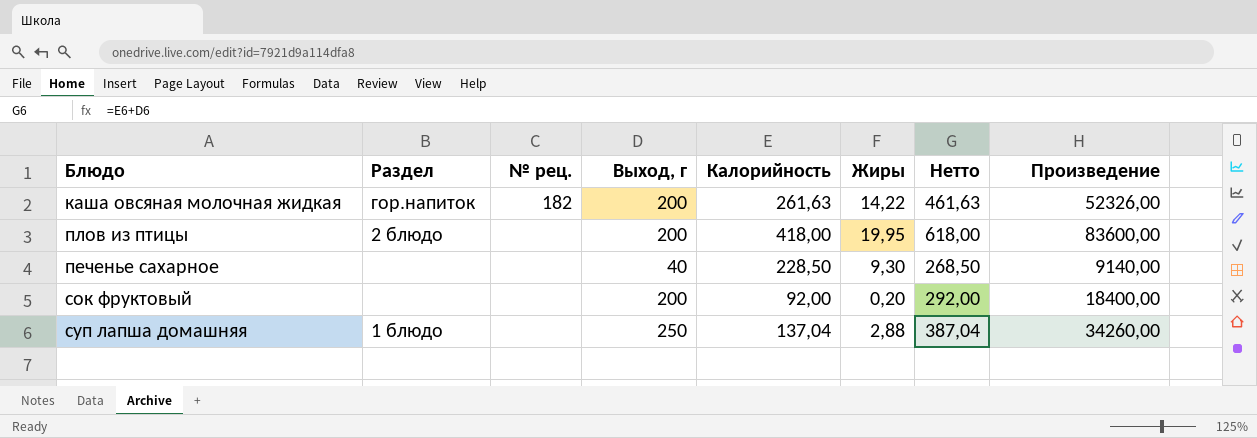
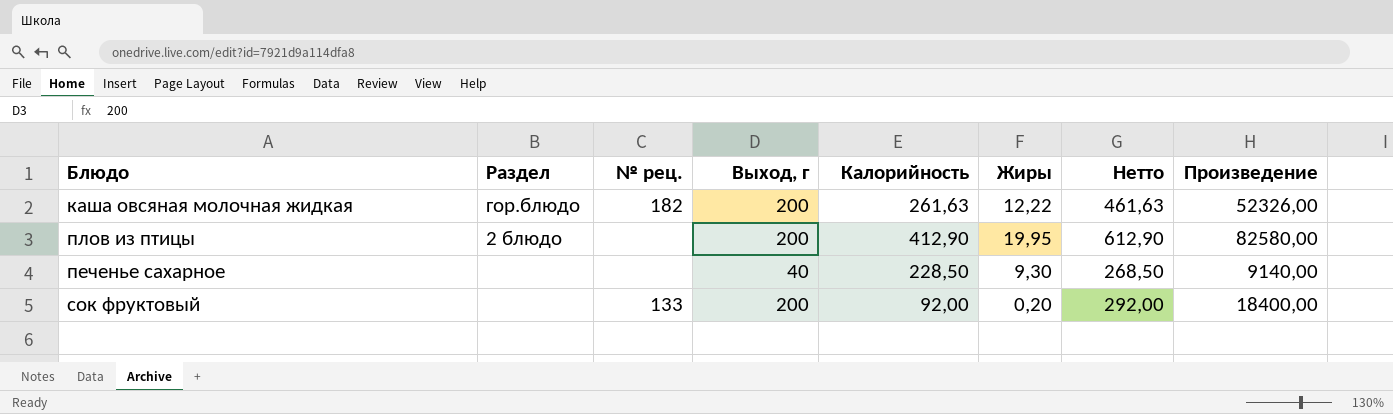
row суп лапша домашняя: 1 блюдо | none | 250 | 137,04 | 2,88 | 387,04 | 34260,00 -> none
каша овсяная молочная жидкая | Раздел: гор.напиток -> гор.блюдо
каша овсяная молочная жидкая | Жиры: 14,22 -> 12,22
плов из птицы | Калорийность: 418,00 -> 412,90
плов из птицы | Нетто: 618,00 -> 612,90
плов из птицы | Произведение: 83600,00 -> 82580,00
сок фруктовый | № рец.: none -> 133

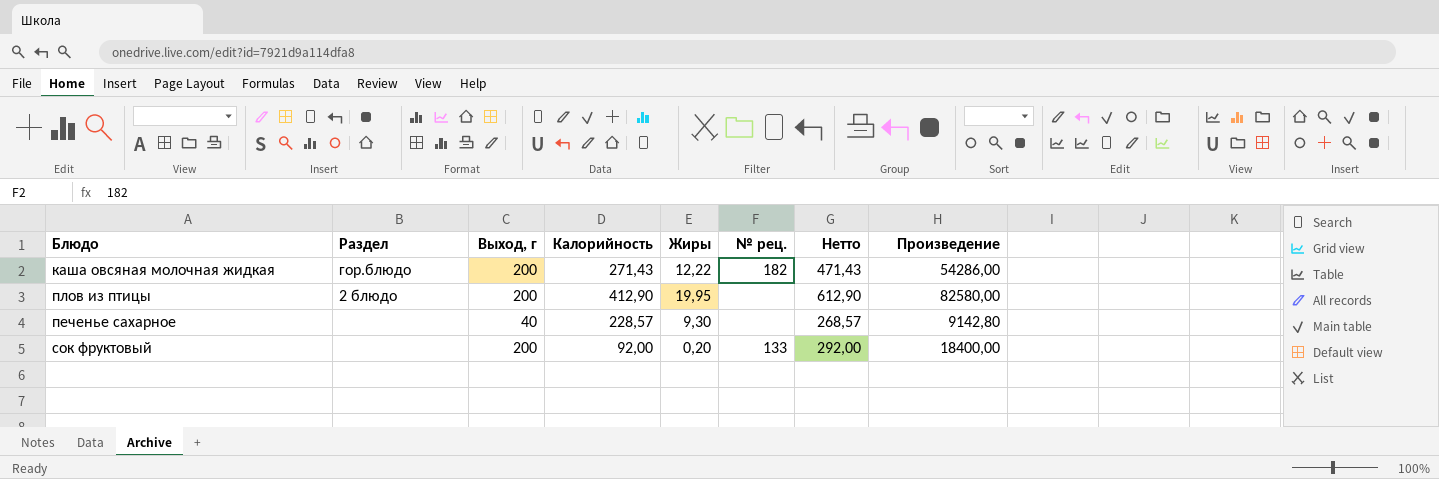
column № рец. | position: 3 -> 6
каша овсяная молочная жидкая | Калорийность: 261,63 -> 271,43
каша овсяная молочная жидкая | Нетто: 461,63 -> 471,43
каша овсяная молочная жидкая | Произведение: 52326,00 -> 54286,00
печенье сахарное | Калорийность: 228,50 -> 228,57
печенье сахарное | Нетто: 268,50 -> 268,57
печенье сахарное | Произведение: 9140,00 -> 9142,80

